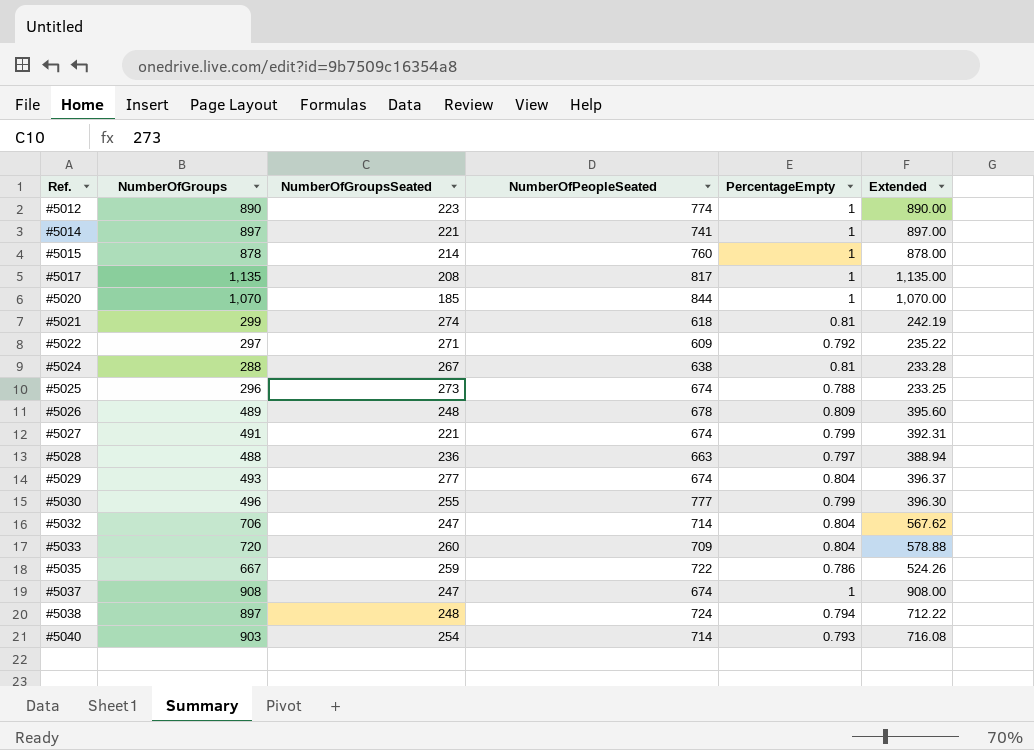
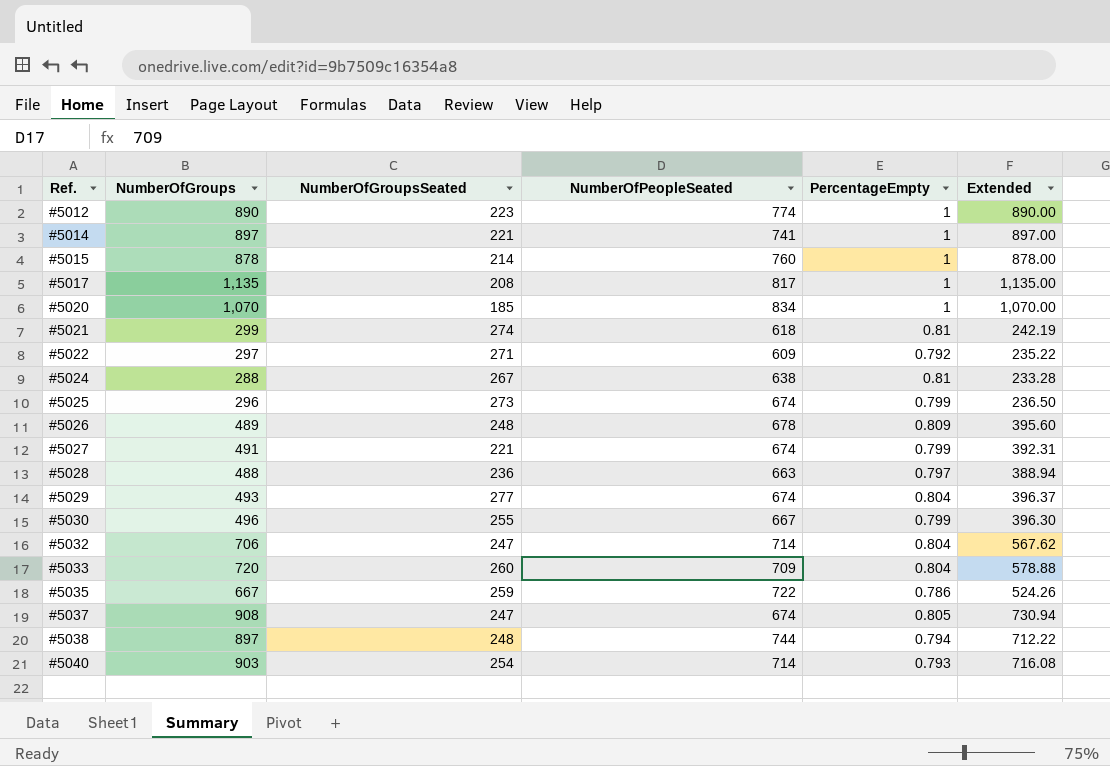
#5020 | NumberOfPeopleSeated: 844 -> 834
#5025 | PercentageEmpty: 0.788 -> 0.799
#5025 | Extended: 233.25 -> 236.50
#5030 | NumberOfPeopleSeated: 777 -> 667
#5037 | PercentageEmpty: 1 -> 0.805
#5037 | Extended: 908.00 -> 730.94
#5038 | NumberOfPeopleSeated: 724 -> 744

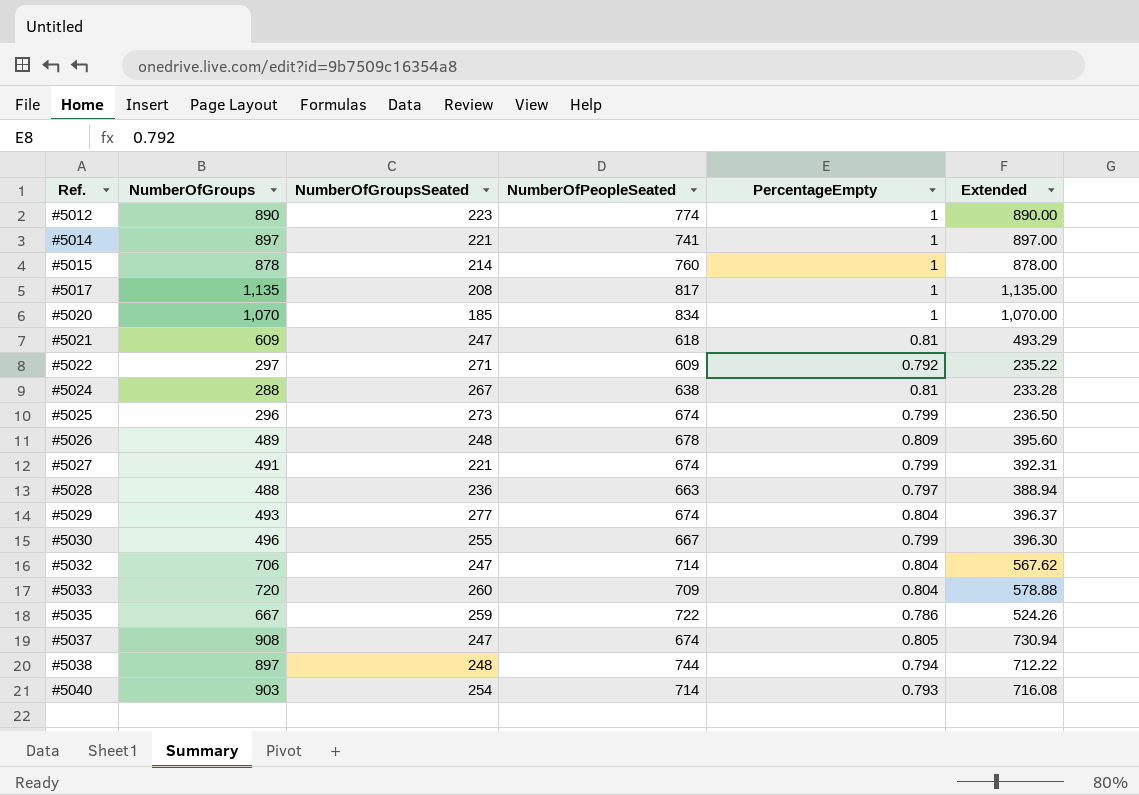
#5021 | NumberOfGroups: 299 -> 609
#5021 | NumberOfGroupsSeated: 274 -> 247
#5021 | Extended: 242.19 -> 493.29

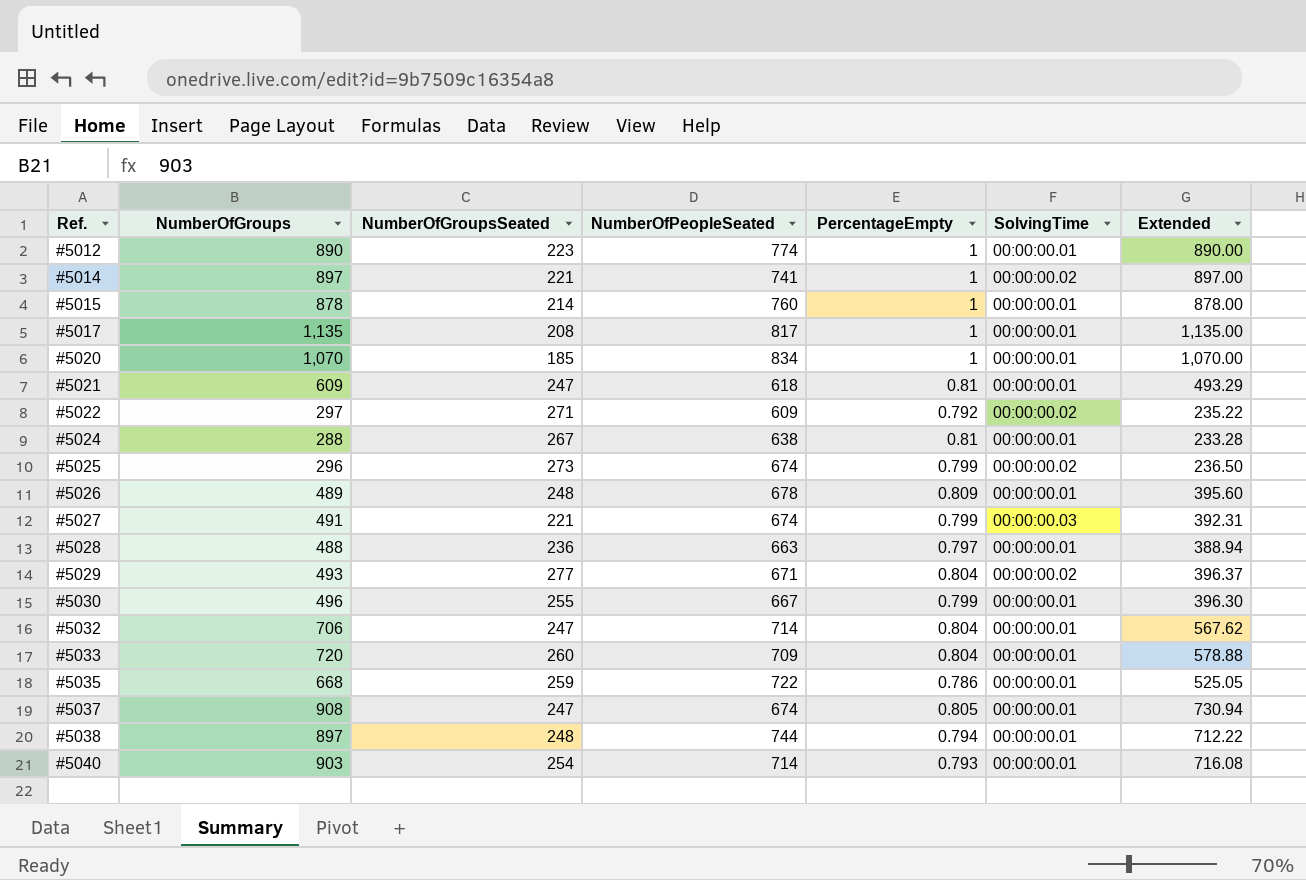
column SolvingTime | position: none -> 6
#5029 | NumberOfPeopleSeated: 674 -> 671
#5035 | NumberOfGroups: 667 -> 668
#5035 | Extended: 524.26 -> 525.05

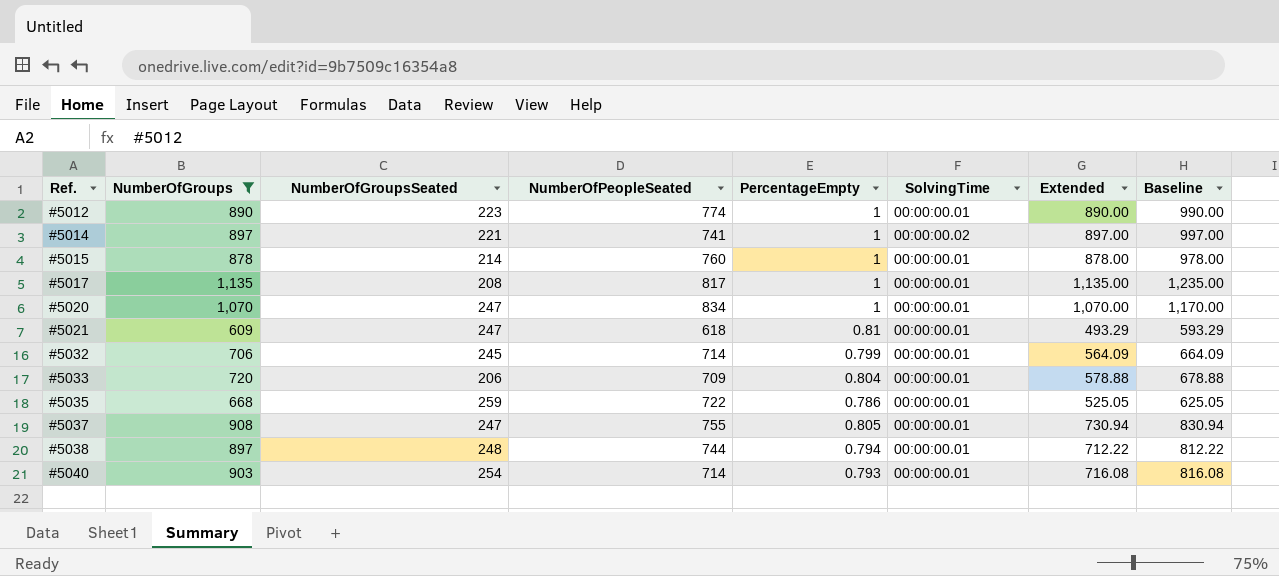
filter: none -> NumberOfGroups >= 609
column Baseline | formula: none -> [Extended] + 100
#5020 | NumberOfGroupsSeated: 185 -> 247
#5032 | NumberOfGroupsSeated: 247 -> 245
#5032 | PercentageEmpty: 0.804 -> 0.799
#5032 | Extended: 567.62 -> 564.09
#5033 | NumberOfGroupsSeated: 260 -> 206
#5037 | NumberOfPeopleSeated: 674 -> 755

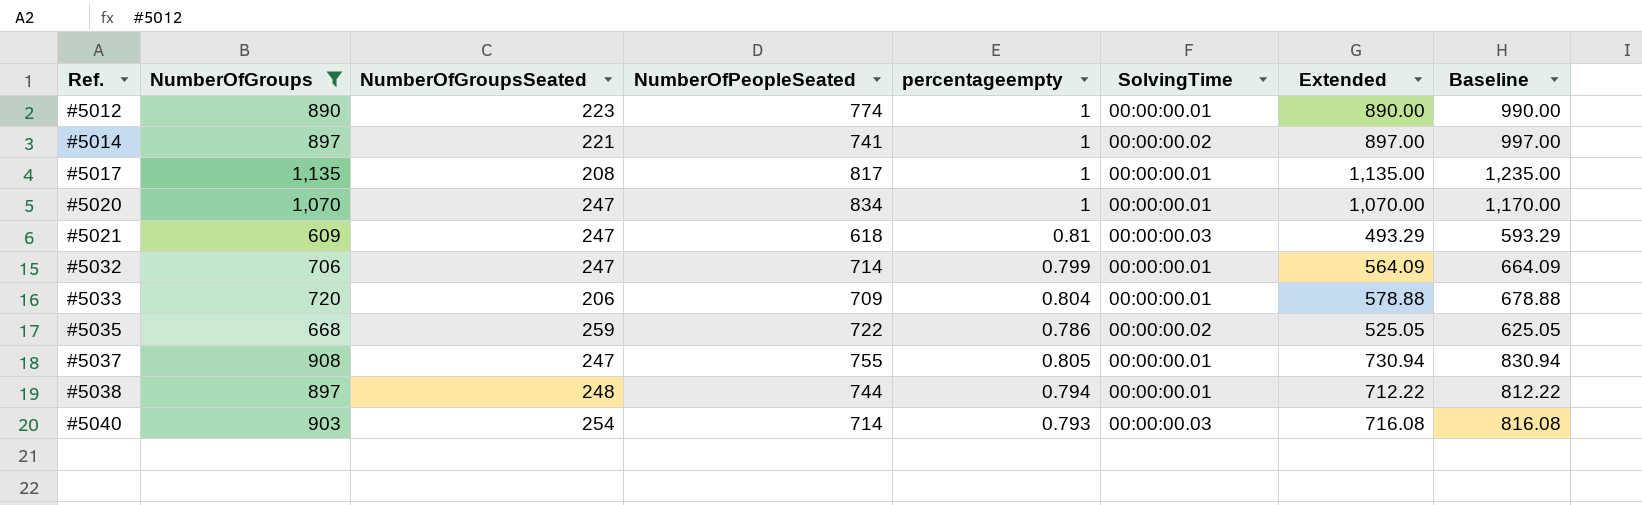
column name: PercentageEmpty -> percentageempty
row #5015: 878 | 214 | 760 | 1 | 00:00:00.01 | 878.00 | 978.00 -> none
#5021 | SolvingTime: 00:00:00.01 -> 00:00:00.03
#5032 | NumberOfGroupsSeated: 245 -> 247
#5035 | SolvingTime: 00:00:00.01 -> 00:00:00.02
#5040 | SolvingTime: 00:00:00.01 -> 00:00:00.03

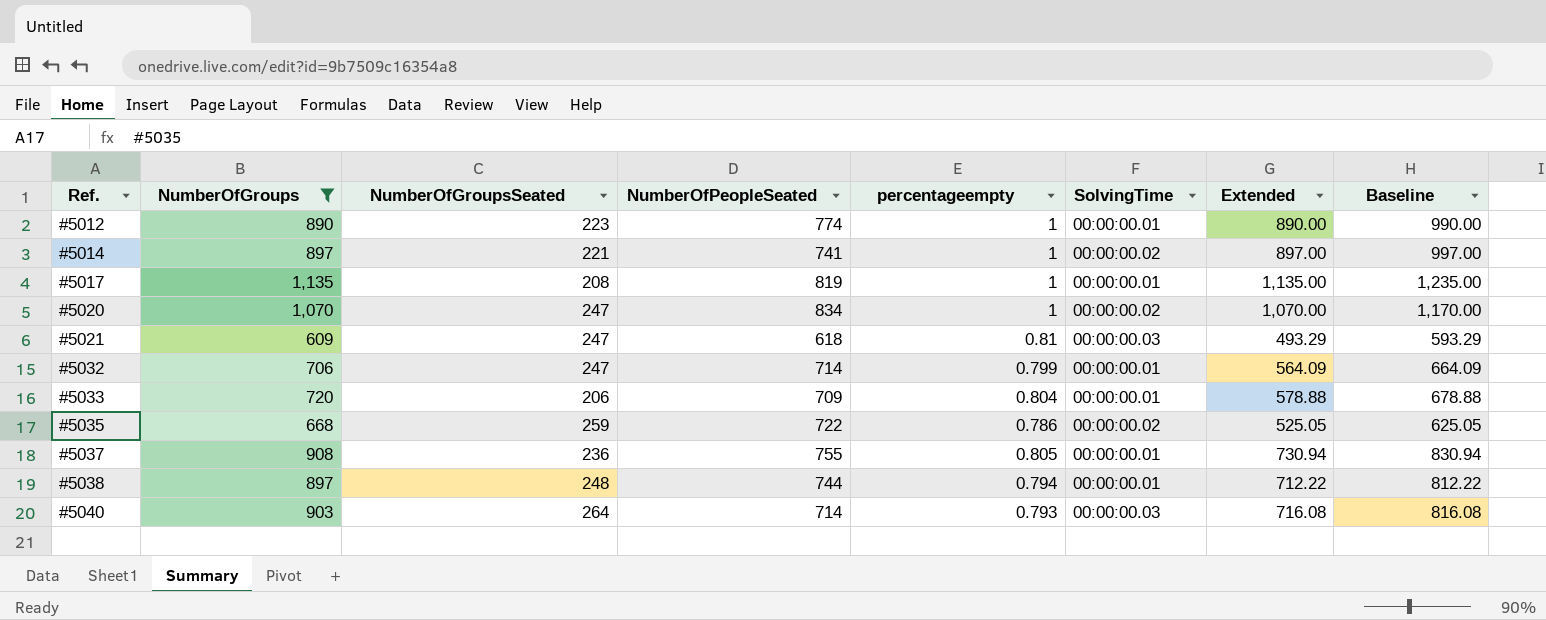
#5017 | NumberOfPeopleSeated: 817 -> 819
#5020 | SolvingTime: 00:00:00.01 -> 00:00:00.02
#5037 | NumberOfGroupsSeated: 247 -> 236
#5040 | NumberOfGroupsSeated: 254 -> 264

